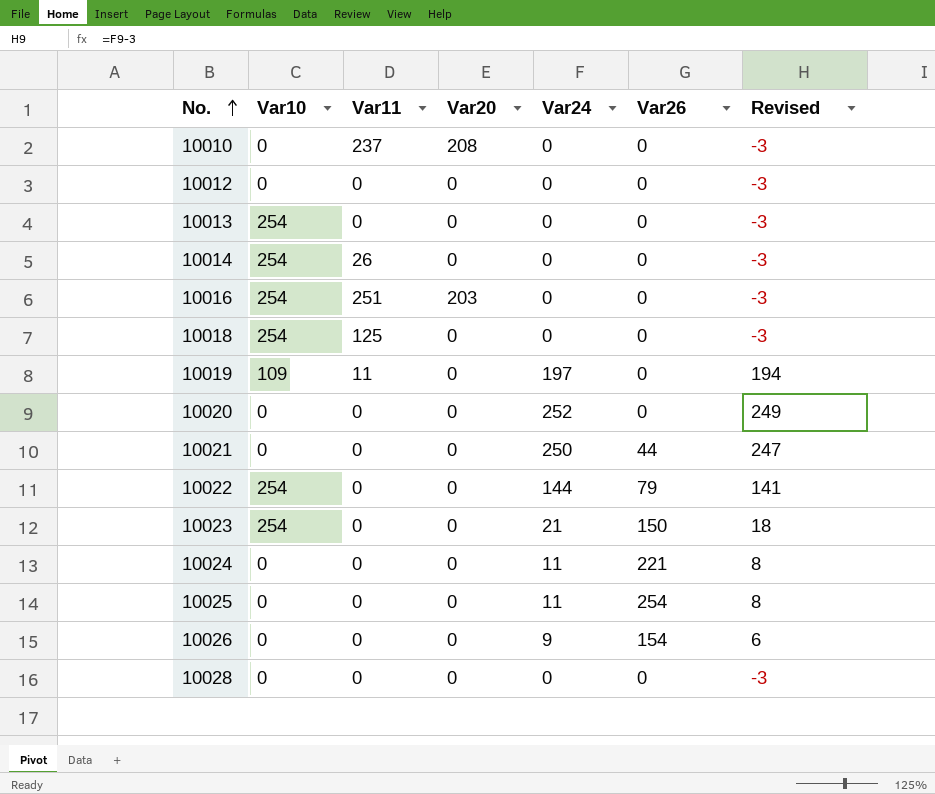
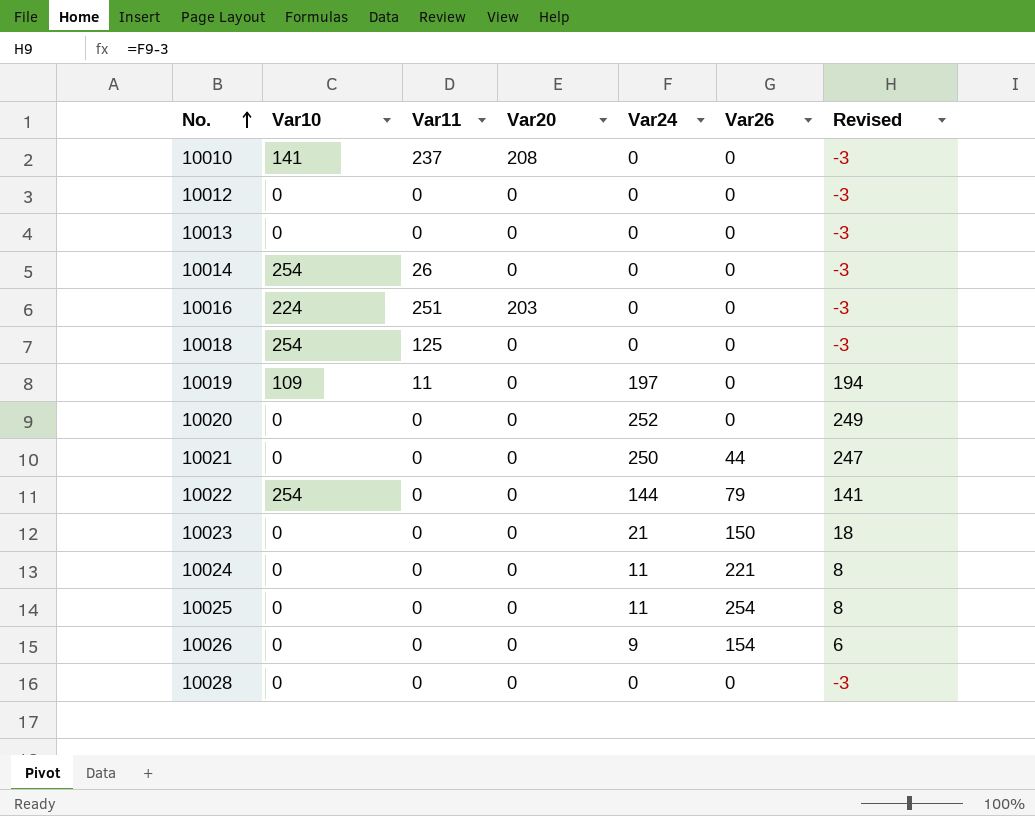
10010 | Var10: 0 -> 141
10013 | Var10: 254 -> 0
10016 | Var10: 254 -> 224
10023 | Var10: 254 -> 0

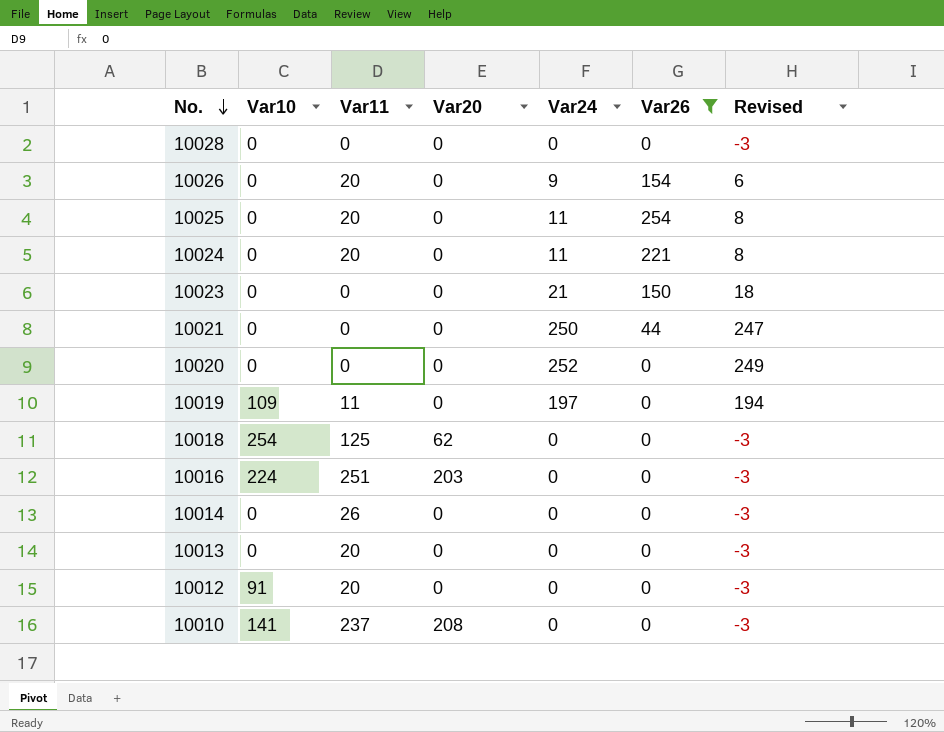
filter: none -> Var26 != 79
row order: No. ascending -> No. descending
10026 | Var11: 0 -> 20
10025 | Var11: 0 -> 20
10024 | Var11: 0 -> 20
10018 | Var20: 0 -> 62
10014 | Var10: 254 -> 0
10013 | Var11: 0 -> 20
10012 | Var10: 0 -> 91
10012 | Var11: 0 -> 20

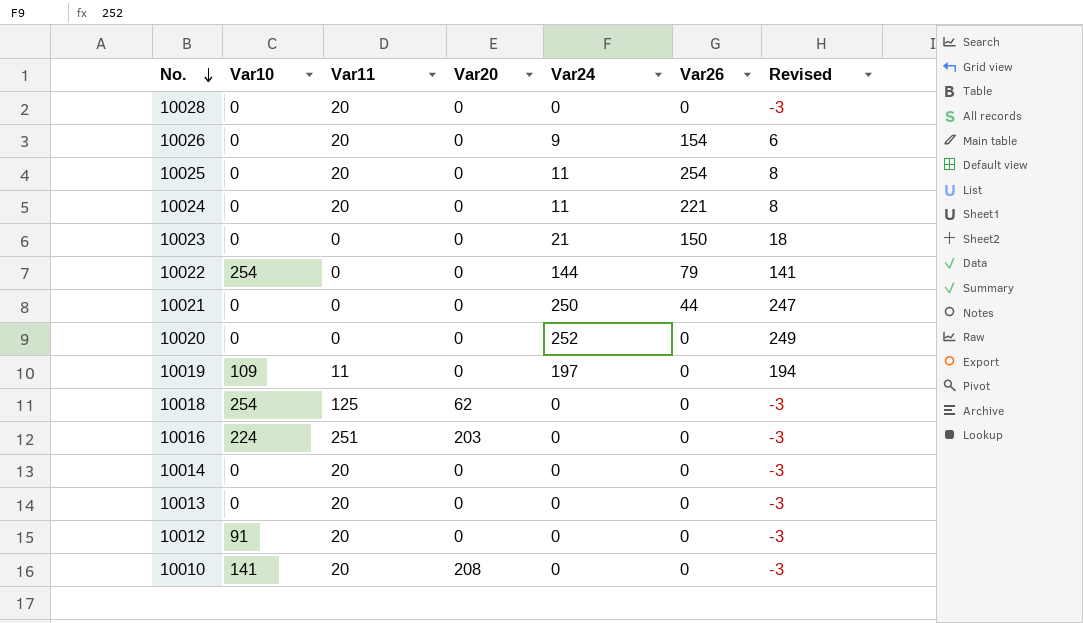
filter: Var26 != 79 -> none
10028 | Var11: 0 -> 20
10014 | Var11: 26 -> 20
10010 | Var11: 237 -> 20

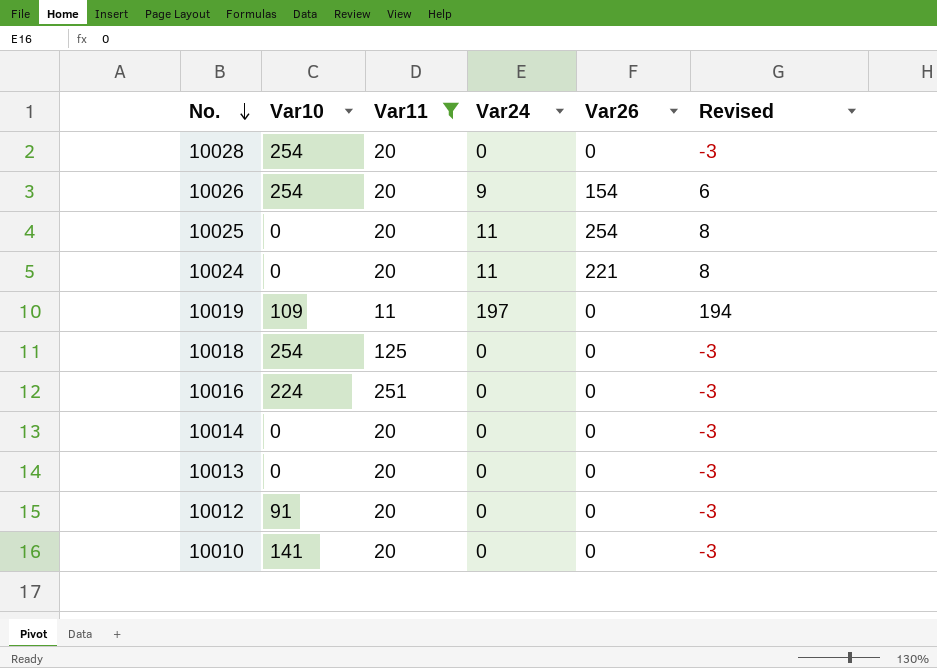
filter: none -> Var11 != 0
column Var20 | position: 4 -> none
10028 | Var10: 0 -> 254
10026 | Var10: 0 -> 254

